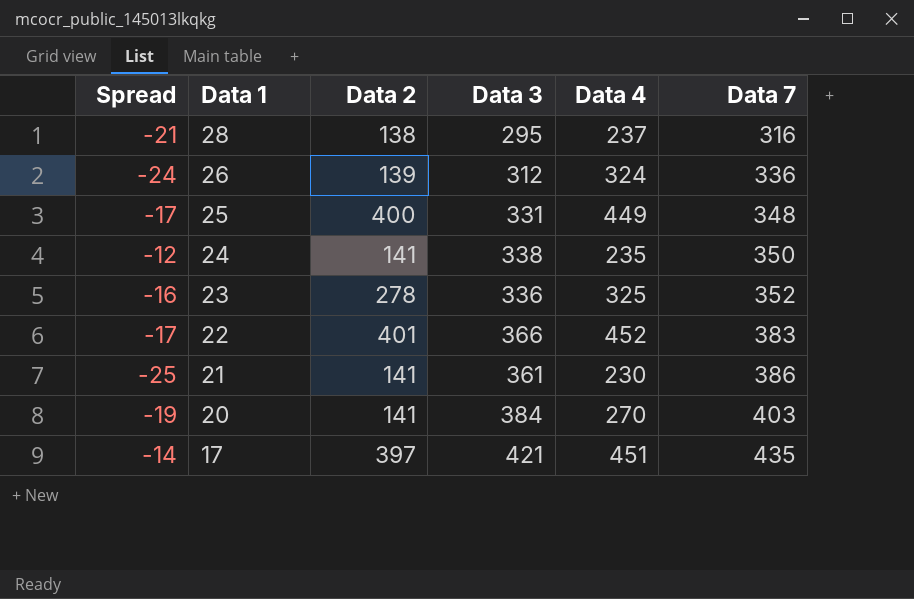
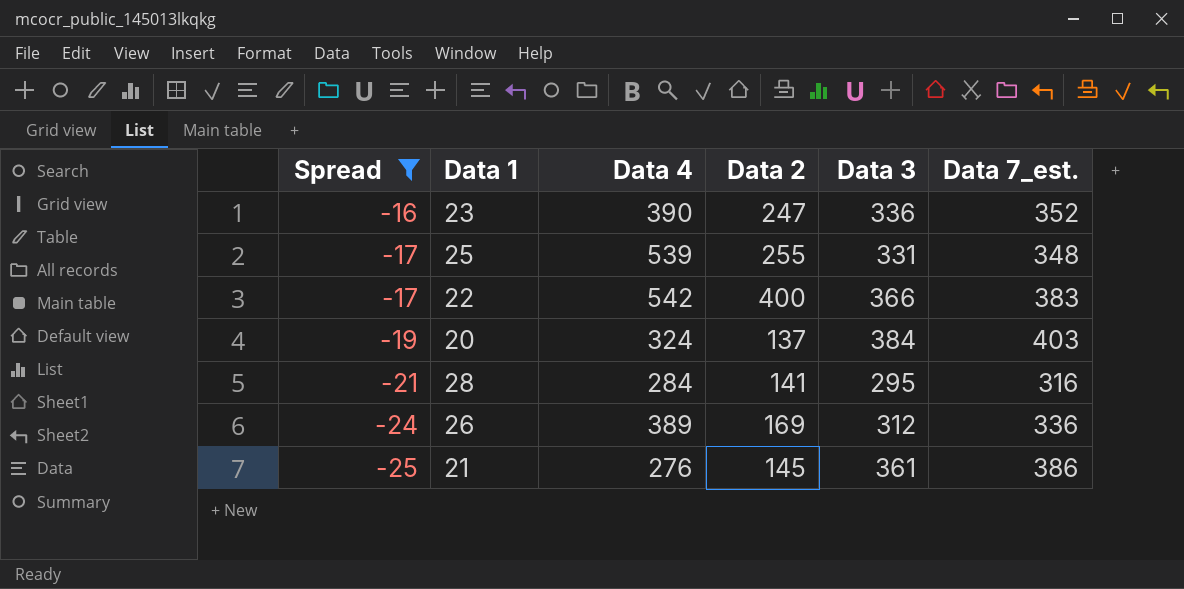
filter: none -> Spread <= -16
row order: Data 1 descending -> Spread descending
column Data 4 | position: 5 -> 3
column name: Data 7 -> Data 7_est.
23 | Data 4: 325 -> 390
23 | Data 2: 278 -> 247
25 | Data 4: 449 -> 539
25 | Data 2: 400 -> 255
22 | Data 4: 452 -> 542
22 | Data 2: 401 -> 400
20 | Data 4: 270 -> 324
20 | Data 2: 141 -> 137
28 | Data 4: 237 -> 284
28 | Data 2: 138 -> 141
26 | Data 4: 324 -> 389
26 | Data 2: 139 -> 169
21 | Data 4: 230 -> 276
21 | Data 2: 141 -> 145

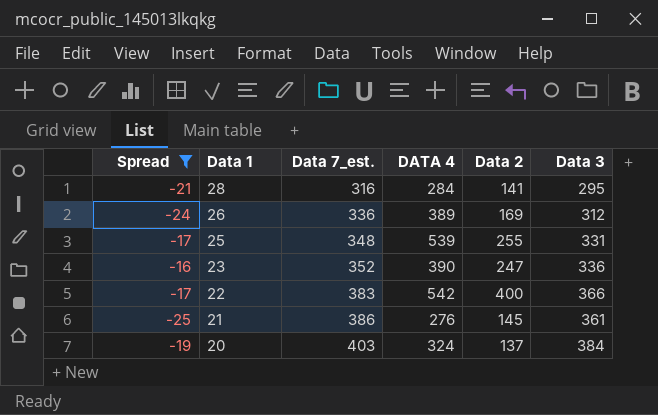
row order: Spread descending -> Data 1 descending
column Data 7_est. | position: 6 -> 3
column name: Data 4 -> DATA 4

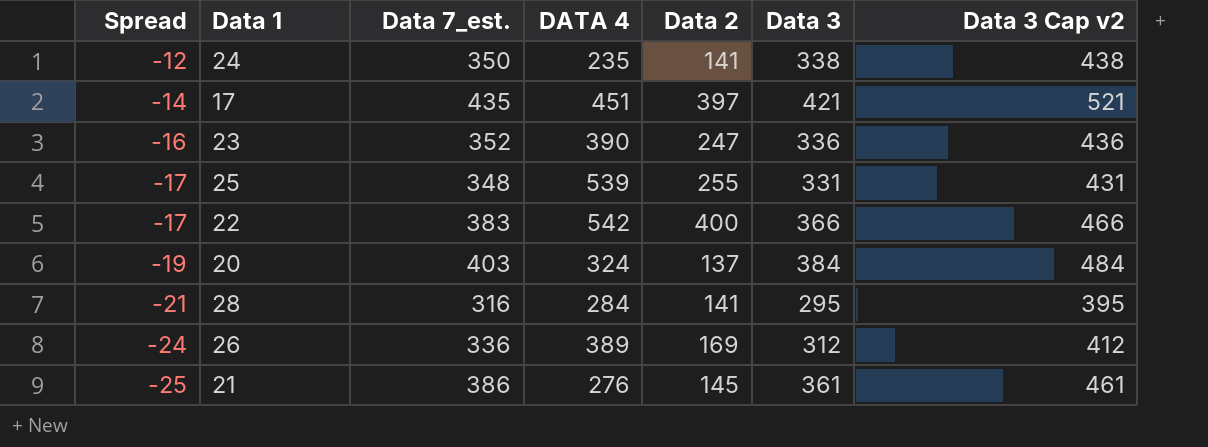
filter: Spread <= -16 -> none
row order: Data 1 descending -> Spread descending
column Data 3 Cap v2 | formula: none -> [Data 3] + 100

